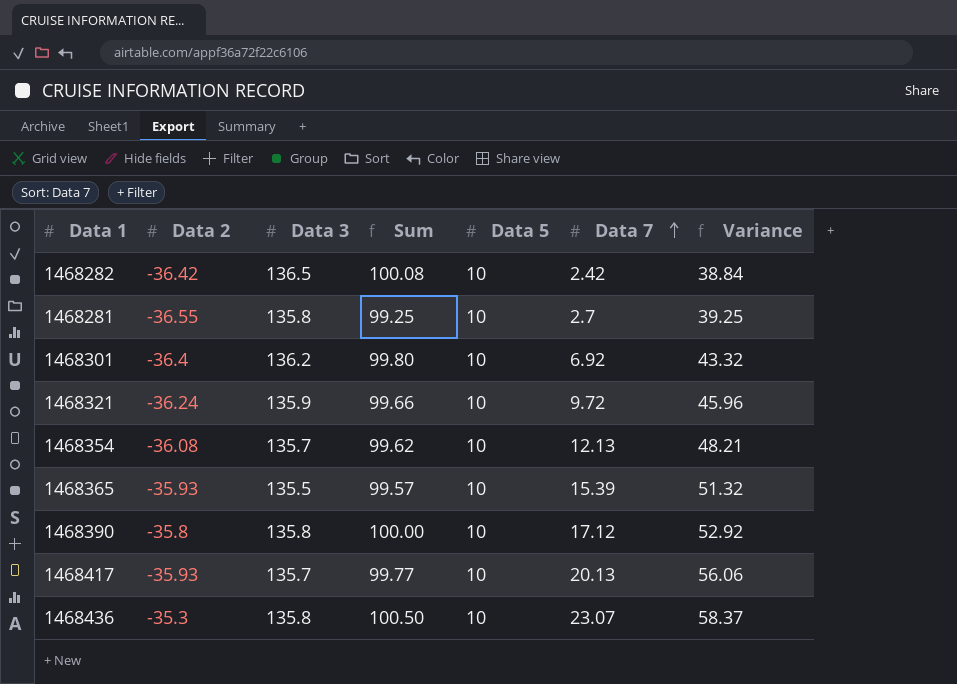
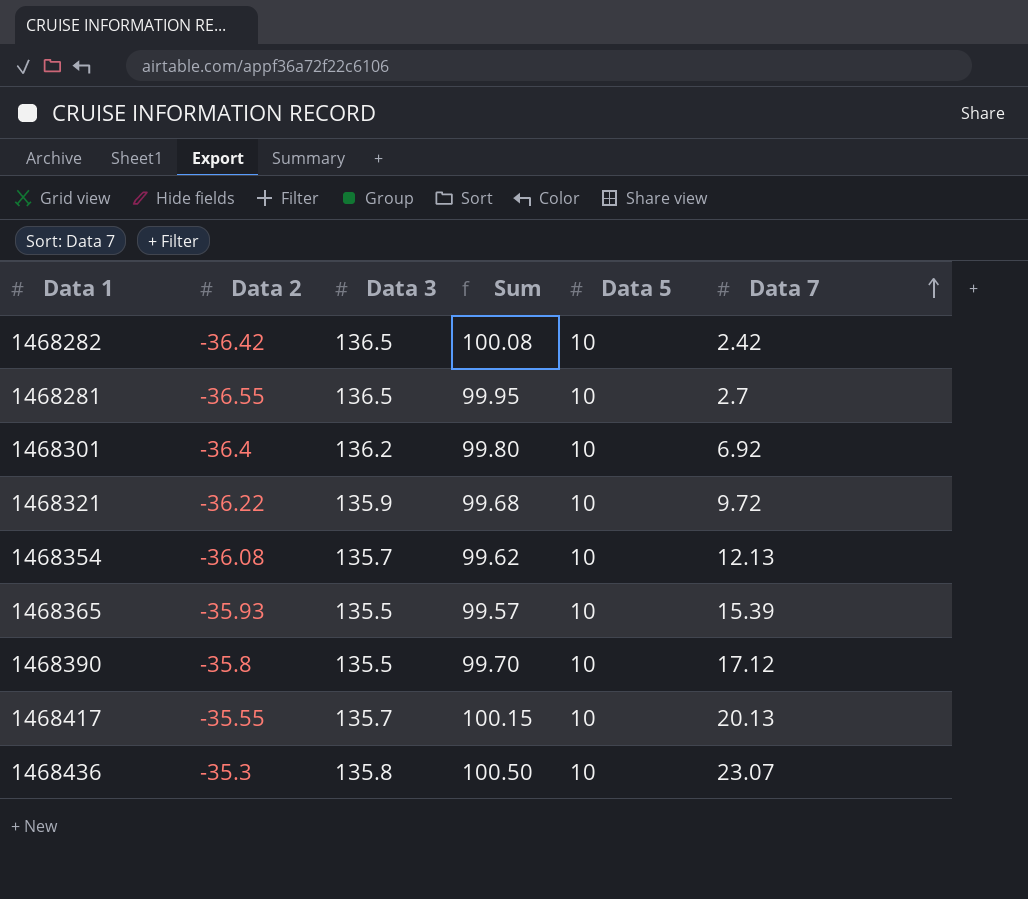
column Variance | formula: [Data 7] - [Data 2] -> none
1468281 | Data 3: 135.8 -> 136.5
1468281 | Sum: 99.25 -> 99.95
1468321 | Data 2: -36.24 -> -36.22
1468321 | Sum: 99.66 -> 99.68
1468390 | Data 3: 135.8 -> 135.5
1468390 | Sum: 100.00 -> 99.70
1468417 | Data 2: -35.93 -> -35.55
1468417 | Sum: 99.77 -> 100.15

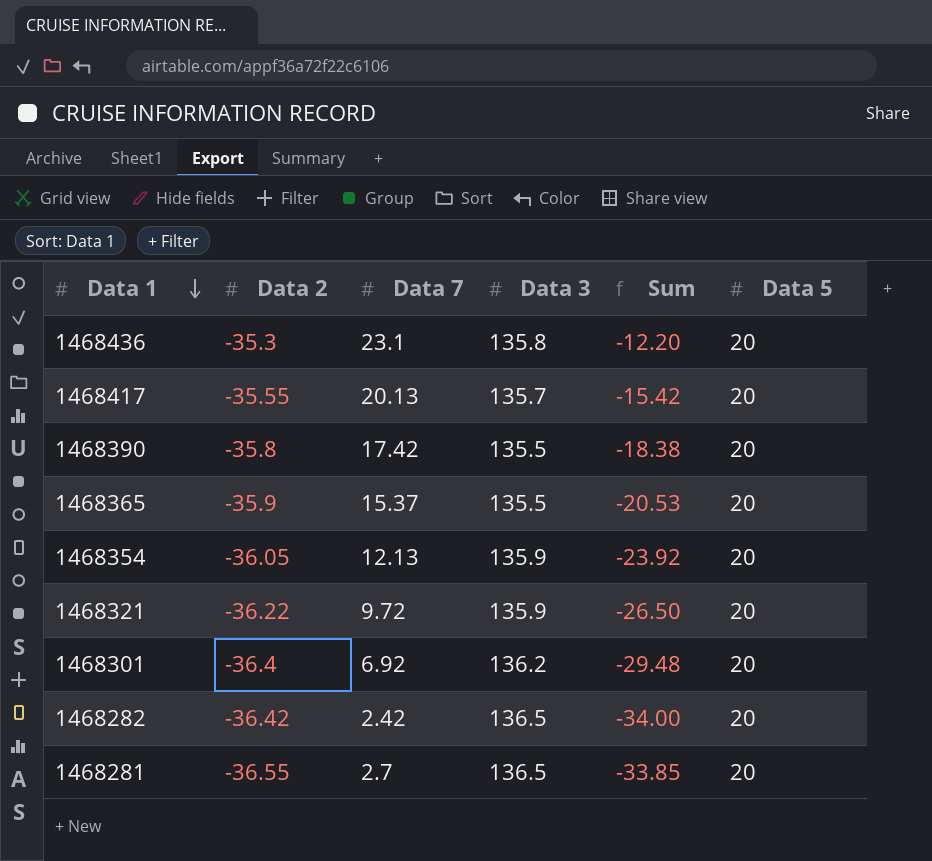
row order: Data 7 ascending -> Data 1 descending
column Data 7 | position: 6 -> 3
column Sum | formula: [Data 2] + [Data 3] -> [Data 2] + [Data 7]
1468436 | Data 7: 23.07 -> 23.1
1468436 | Data 5: 10 -> 20
1468417 | Data 5: 10 -> 20
1468390 | Data 7: 17.12 -> 17.42
1468390 | Data 5: 10 -> 20
1468365 | Data 2: -35.93 -> -35.9
1468365 | Data 7: 15.39 -> 15.37
1468365 | Data 5: 10 -> 20
1468354 | Data 2: -36.08 -> -36.05
1468354 | Data 3: 135.7 -> 135.9
1468354 | Data 5: 10 -> 20
1468321 | Data 5: 10 -> 20
1468301 | Data 5: 10 -> 20
1468282 | Data 5: 10 -> 20
1468281 | Data 5: 10 -> 20

